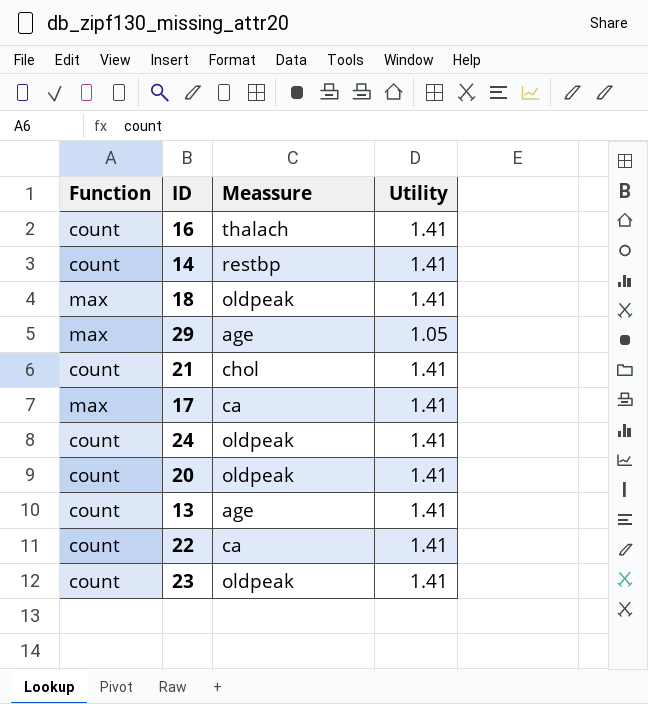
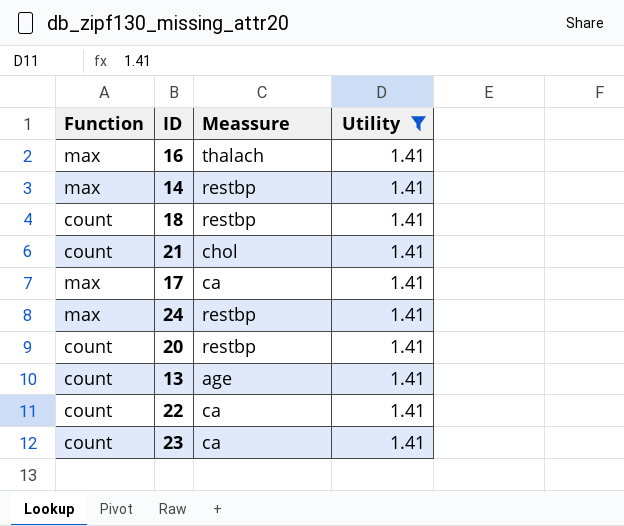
filter: none -> Utility = 1.41
16 | Function: count -> max
14 | Function: count -> max
18 | Function: max -> count
18 | Meassure: oldpeak -> restbp
24 | Function: count -> max
24 | Meassure: oldpeak -> restbp
20 | Meassure: oldpeak -> restbp
23 | Meassure: oldpeak -> ca

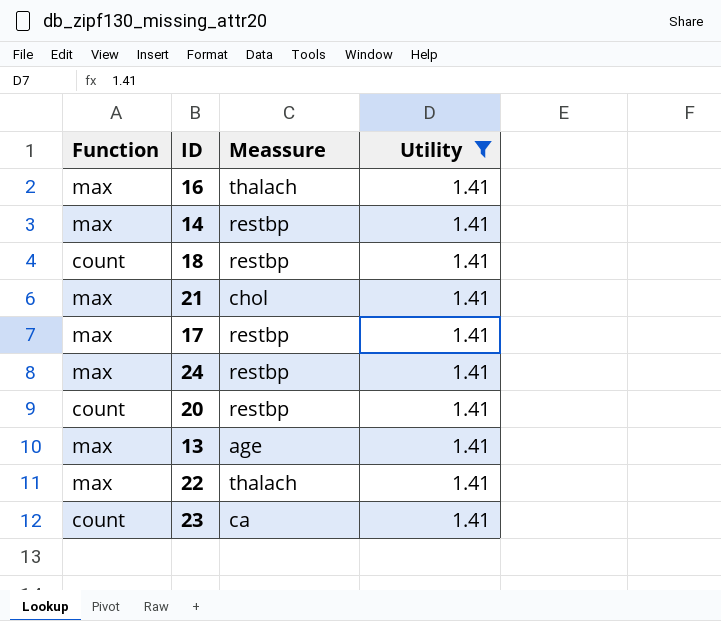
21 | Function: count -> max
17 | Meassure: ca -> restbp
13 | Function: count -> max
22 | Function: count -> max
22 | Meassure: ca -> thalach

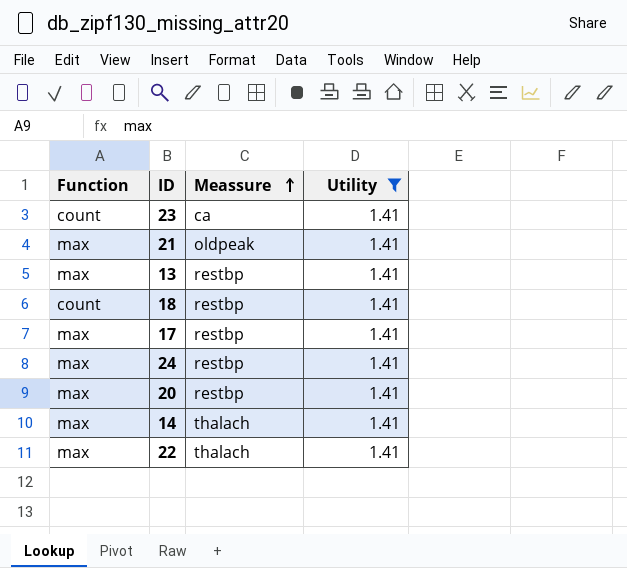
row order: none -> Meassure ascending
row 16: max | thalach | 1.41 -> none
21 | Meassure: chol -> oldpeak
13 | Meassure: age -> restbp
20 | Function: count -> max
14 | Meassure: restbp -> thalach

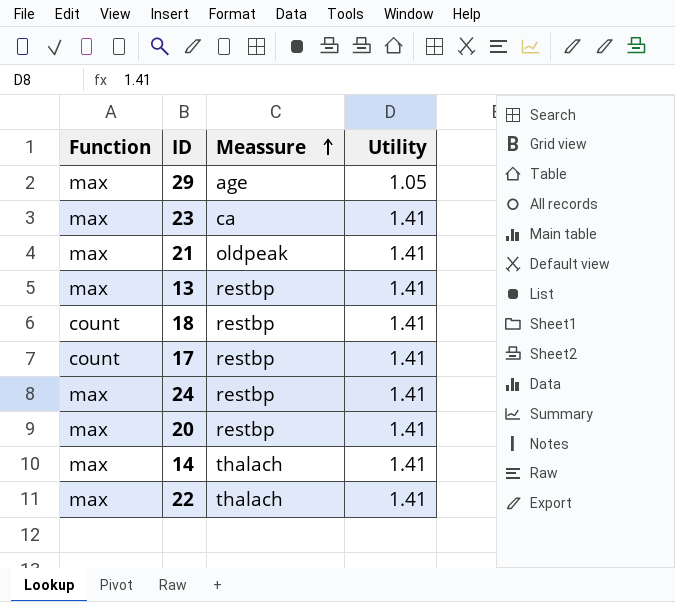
filter: Utility = 1.41 -> none
23 | Function: count -> max
17 | Function: max -> count

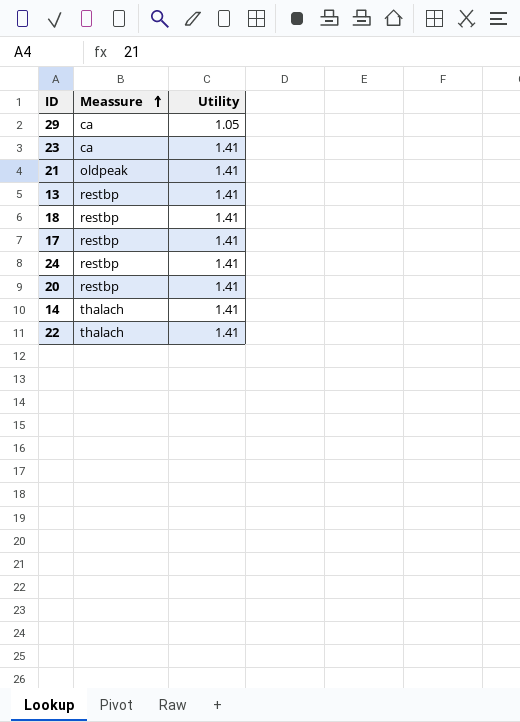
column Function | position: 1 -> none
29 | Meassure: age -> ca

